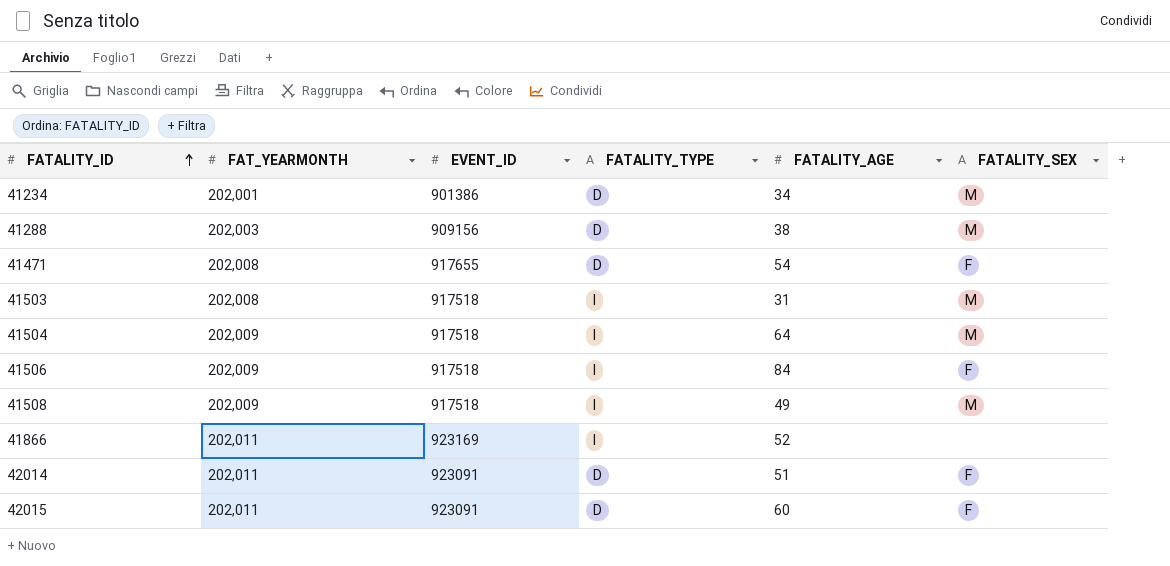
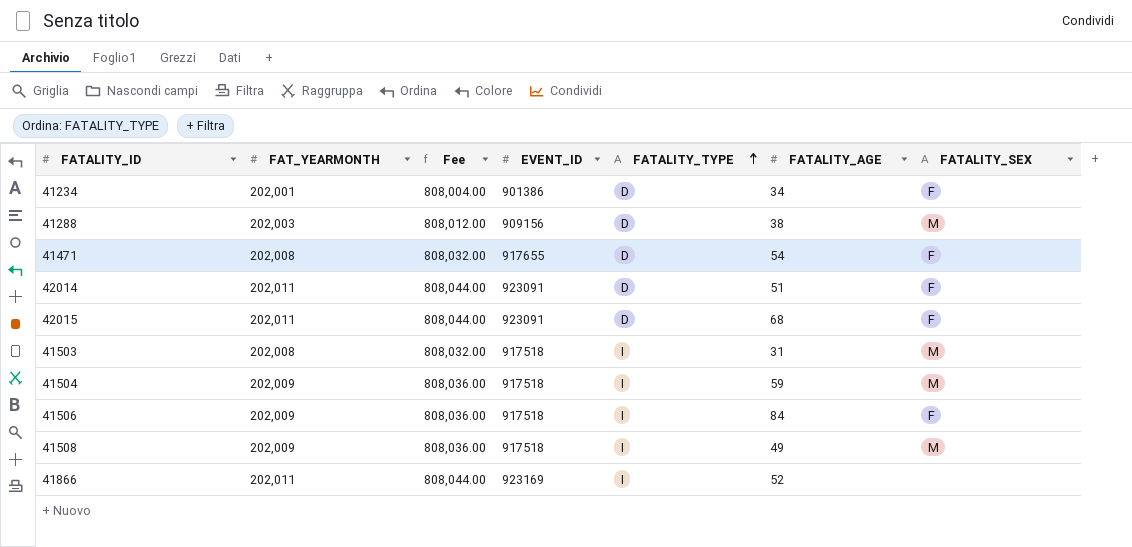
row order: FATALITY_ID ascending -> FATALITY_TYPE ascending
column Fee | formula: none -> [FAT_YEARMONTH] * 4
41234 | FATALITY_SEX: M -> F
42015 | FATALITY_AGE: 60 -> 68
41504 | FATALITY_AGE: 64 -> 59

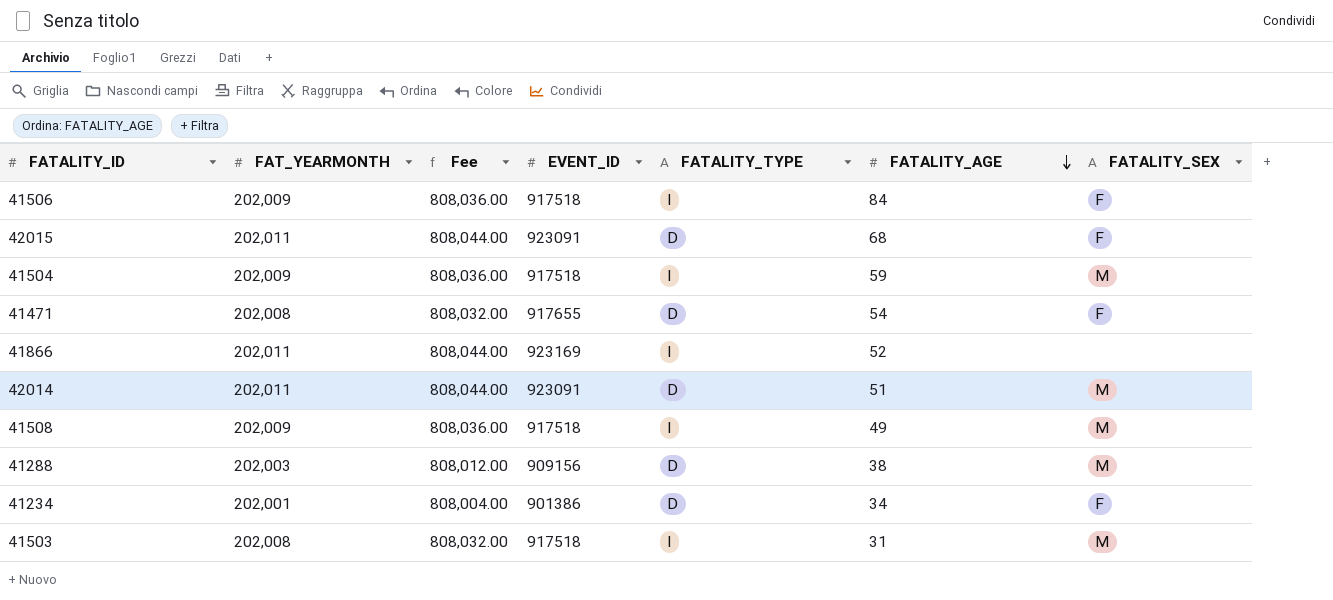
row order: FATALITY_TYPE ascending -> FATALITY_AGE descending
42014 | FATALITY_SEX: F -> M

